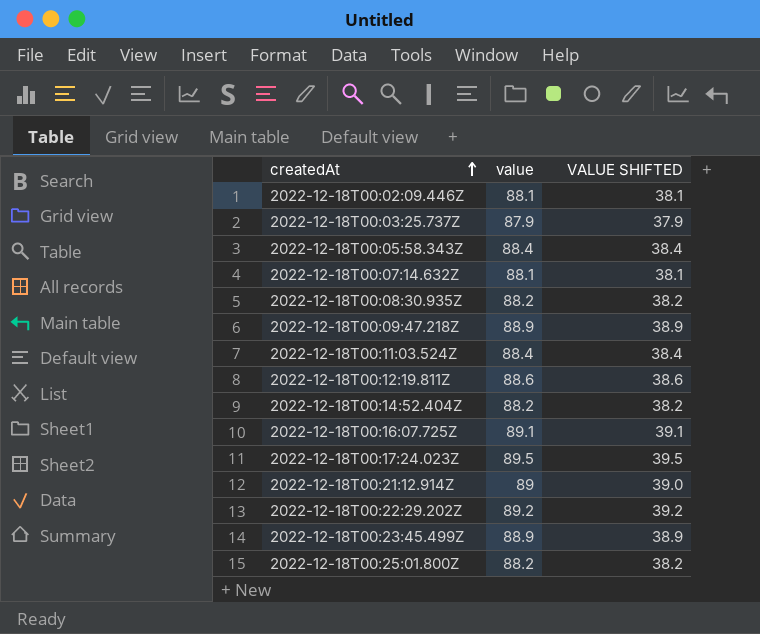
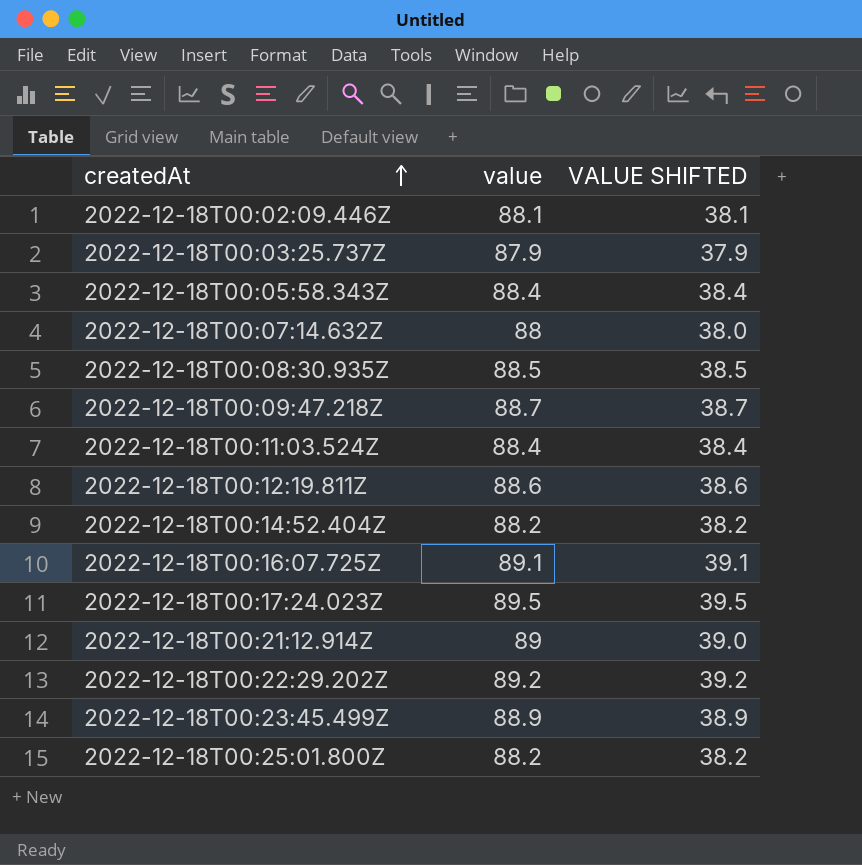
2022-12-18T00:07:14.632Z | value: 88.1 -> 88
2022-12-18T00:07:14.632Z | VALUE SHIFTED: 38.1 -> 38.0
2022-12-18T00:08:30.935Z | value: 88.2 -> 88.5
2022-12-18T00:08:30.935Z | VALUE SHIFTED: 38.2 -> 38.5
2022-12-18T00:09:47.218Z | value: 88.9 -> 88.7
2022-12-18T00:09:47.218Z | VALUE SHIFTED: 38.9 -> 38.7

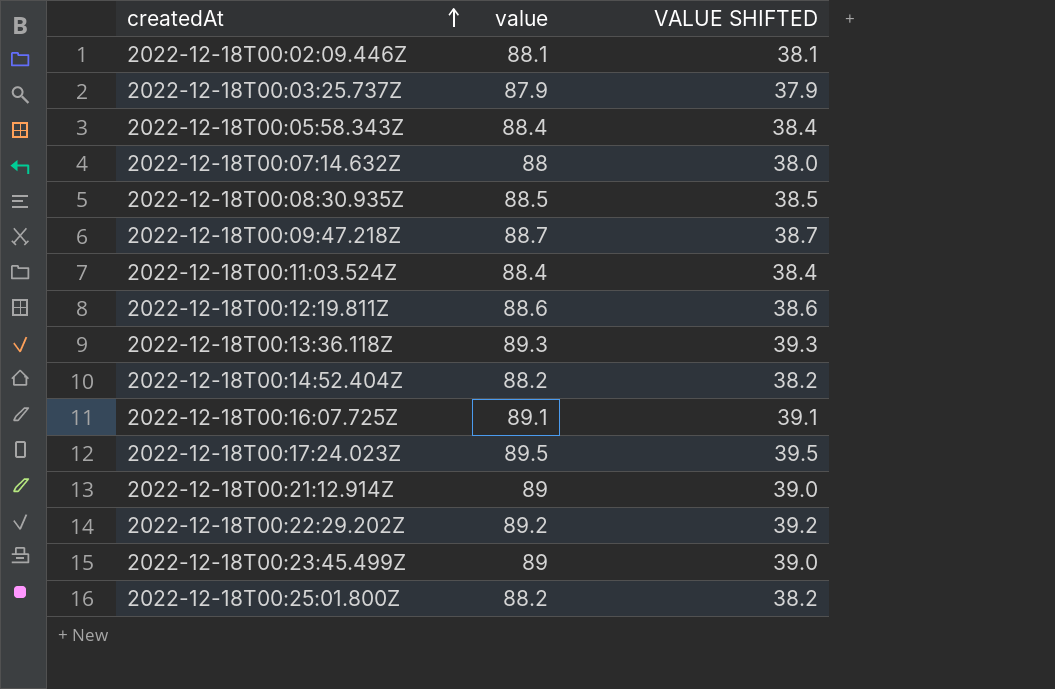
row 2022-12-18T00:13:36.118Z: none -> 89.3 | 39.3
2022-12-18T00:23:45.499Z | value: 88.9 -> 89
2022-12-18T00:23:45.499Z | VALUE SHIFTED: 38.9 -> 39.0

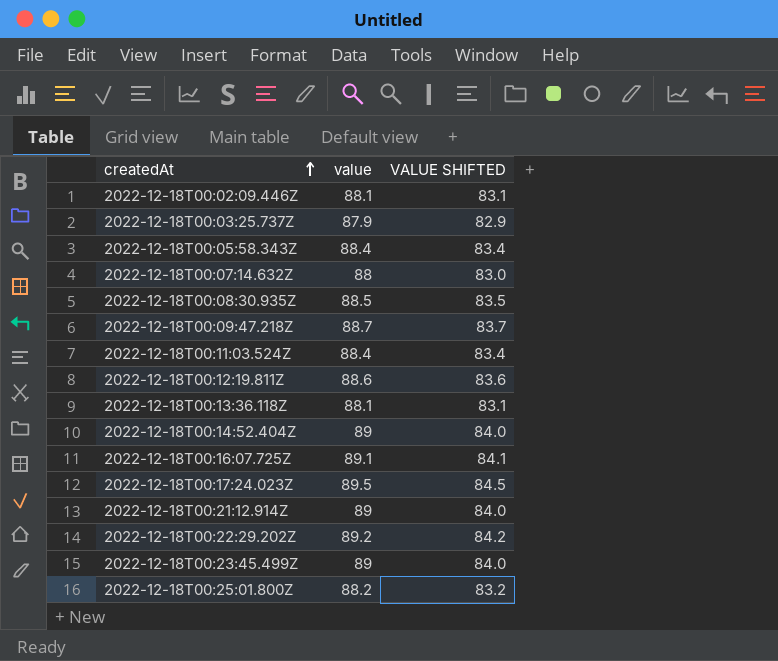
column VALUE SHIFTED | formula: [value] - 50 -> [value] - 5
2022-12-18T00:13:36.118Z | value: 89.3 -> 88.1
2022-12-18T00:14:52.404Z | value: 88.2 -> 89

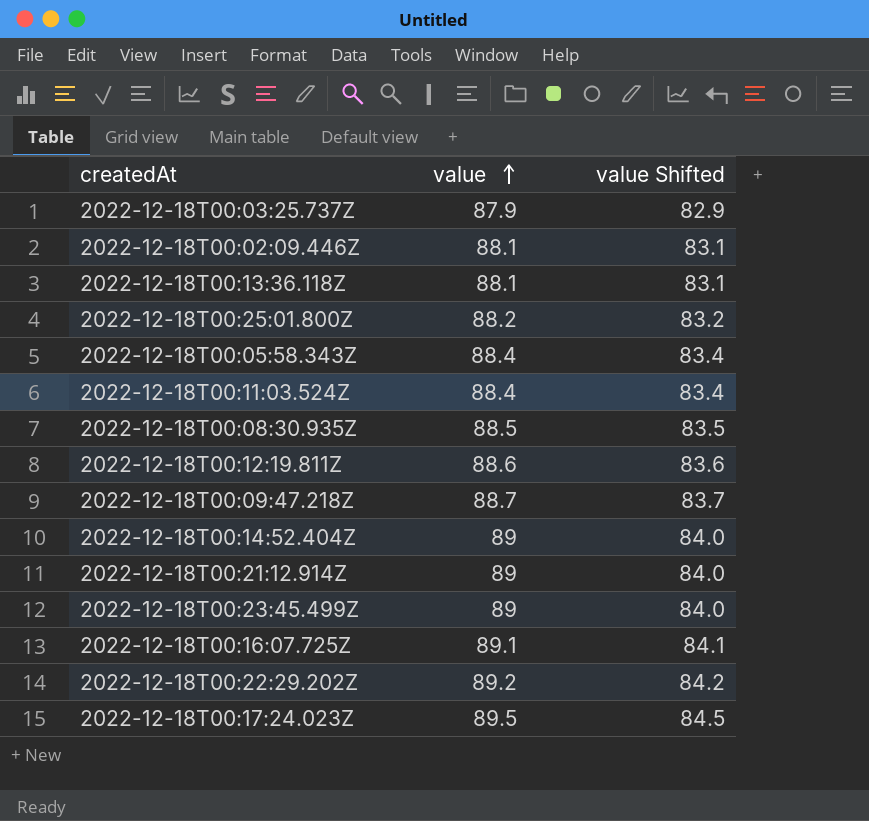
row order: createdAt ascending -> value ascending
column name: VALUE SHIFTED -> value Shifted
row 2022-12-18T00:07:14.632Z: 88 | 83.0 -> none

